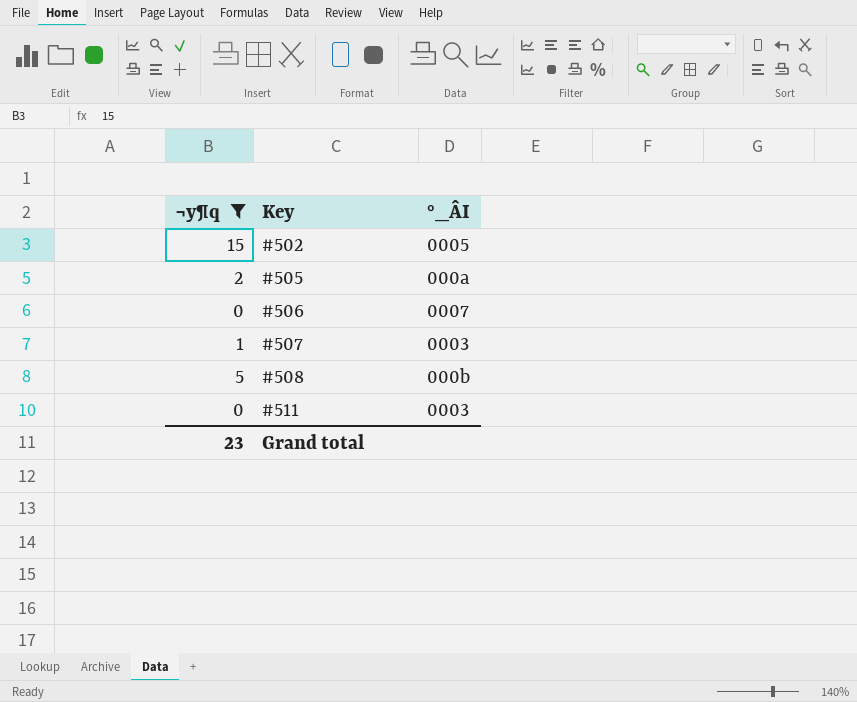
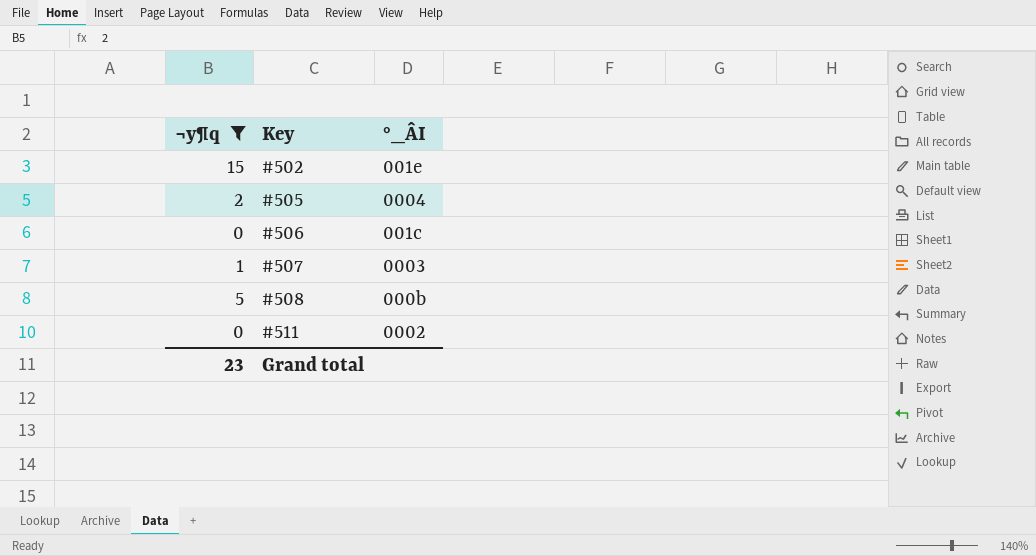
#502 | °_ÂI: 0005 -> 001e
#505 | °_ÂI: 000a -> 0004
#506 | °_ÂI: 0007 -> 001c
#511 | °_ÂI: 0003 -> 0002

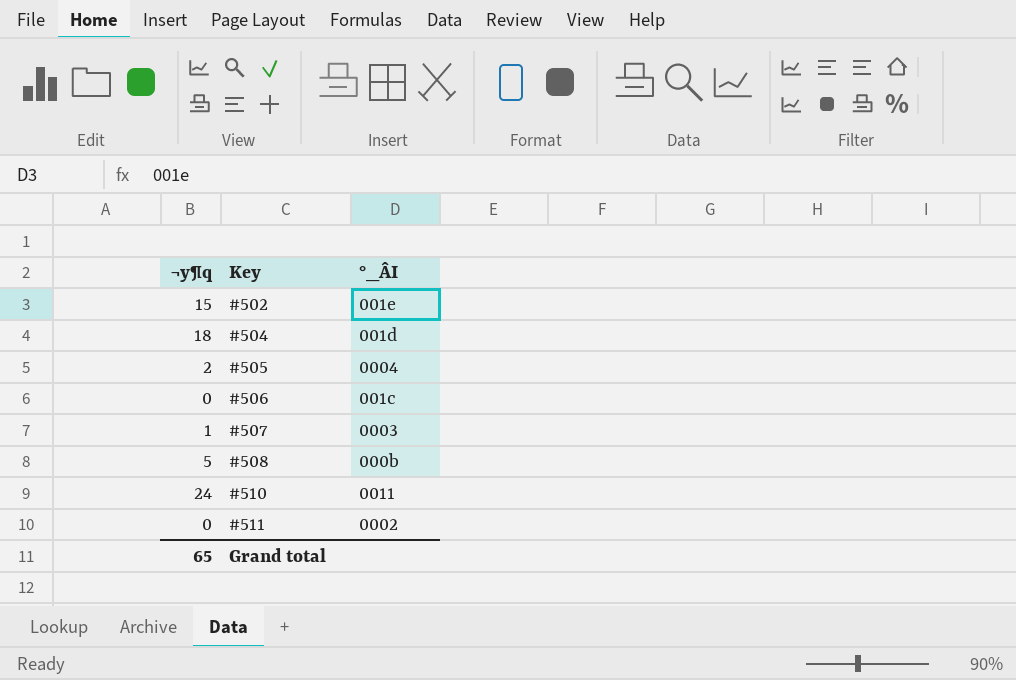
filter: ¬y¶q <= 15 -> none
Grand total | ¬y¶q: 23 -> 65

